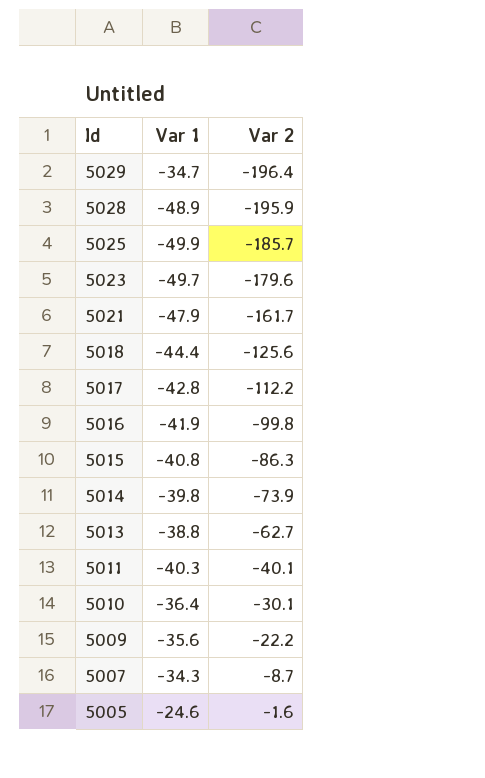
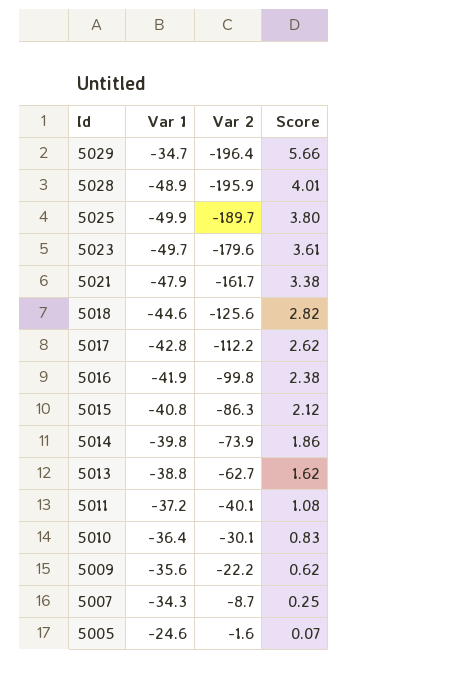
column Score | formula: none -> [Var 2] / [Var 1]
5025 | Var 2: -185.7 -> -189.7
5018 | Var 1: -44.4 -> -44.6
5011 | Var 1: -40.3 -> -37.2

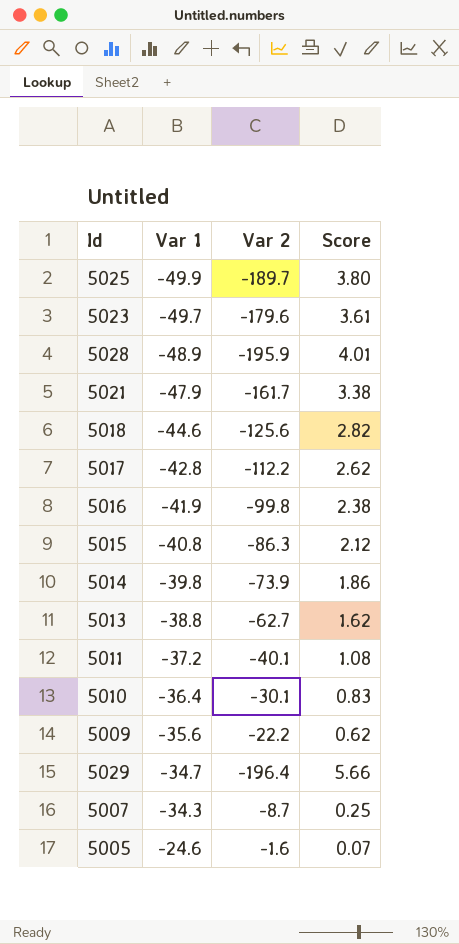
row order: Id descending -> Var 1 ascending

